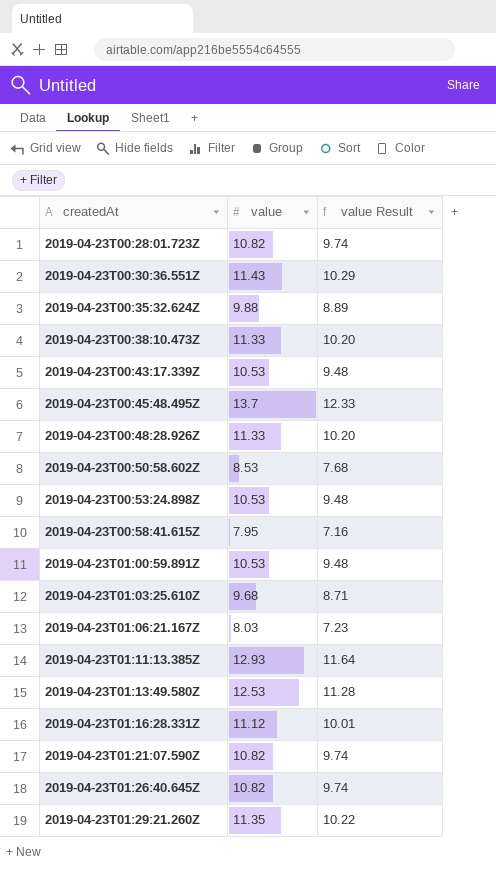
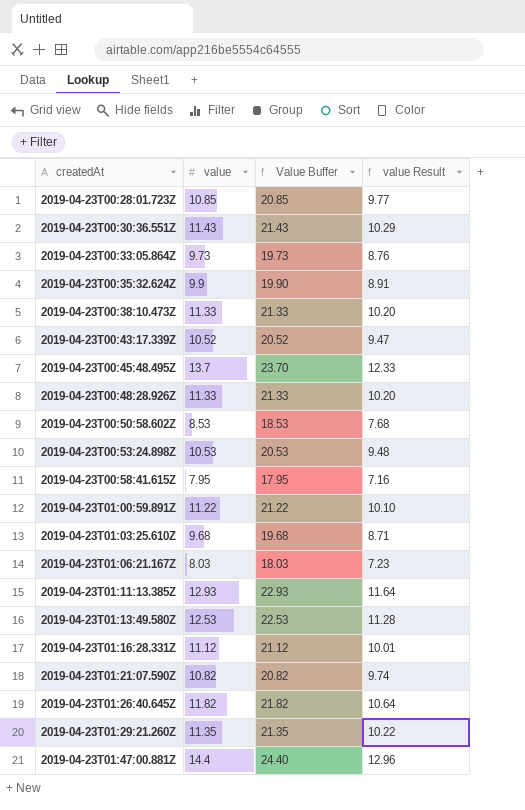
column Value Buffer | formula: none -> [value] + 10
2019-04-23T00:28:01.723Z | value: 10.82 -> 10.85
2019-04-23T00:28:01.723Z | value Result: 9.74 -> 9.77
row 2019-04-23T00:33:05.864Z: none -> 9.73 | 19.73 | 8.76
2019-04-23T00:35:32.624Z | value: 9.88 -> 9.9
2019-04-23T00:35:32.624Z | value Result: 8.89 -> 8.91
2019-04-23T00:43:17.339Z | value: 10.53 -> 10.52
2019-04-23T00:43:17.339Z | value Result: 9.48 -> 9.47
2019-04-23T01:00:59.891Z | value: 10.53 -> 11.22
2019-04-23T01:00:59.891Z | value Result: 9.48 -> 10.10
2019-04-23T01:26:40.645Z | value: 10.82 -> 11.82
2019-04-23T01:26:40.645Z | value Result: 9.74 -> 10.64
row 2019-04-23T01:47:00.881Z: none -> 14.4 | 24.40 | 12.96

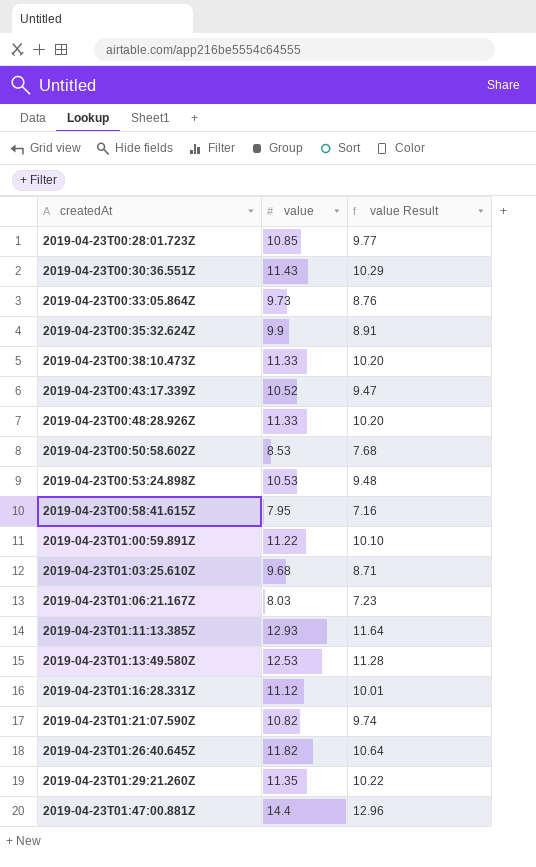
column Value Buffer | formula: [value] + 10 -> none
row 2019-04-23T00:45:48.495Z: 13.7 | 23.70 | 12.33 -> none

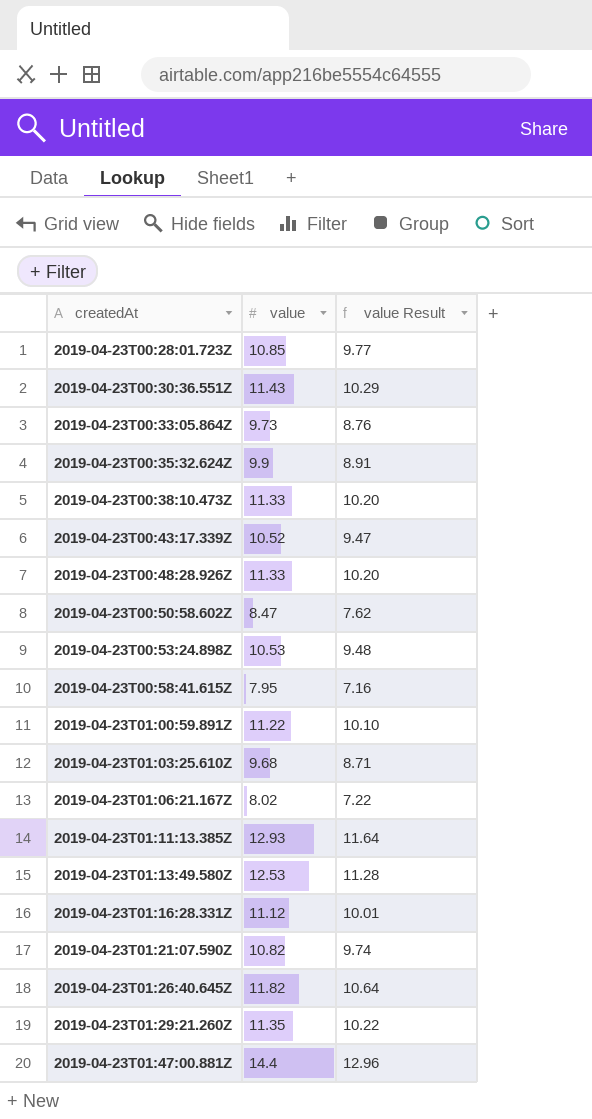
2019-04-23T00:50:58.602Z | value: 8.53 -> 8.47
2019-04-23T00:50:58.602Z | value Result: 7.68 -> 7.62
2019-04-23T01:06:21.167Z | value: 8.03 -> 8.02
2019-04-23T01:06:21.167Z | value Result: 7.23 -> 7.22

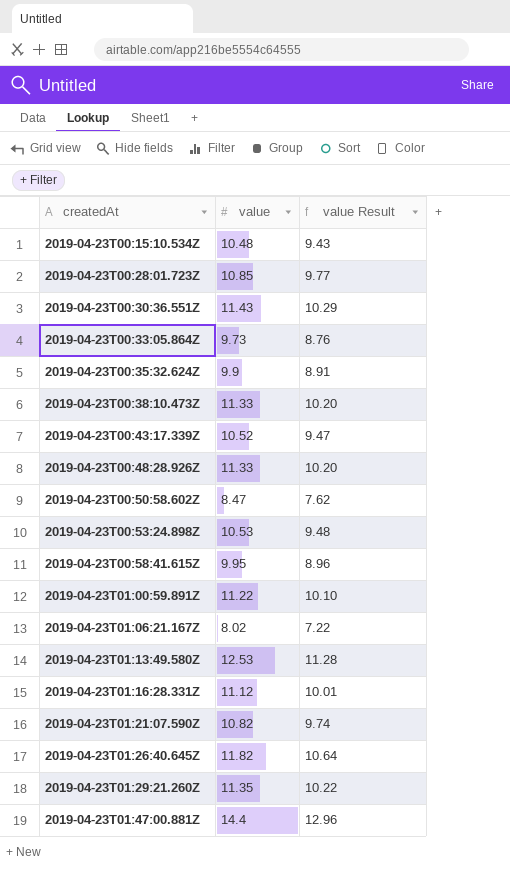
row 2019-04-23T01:03:25.610Z: 9.68 | 8.71 -> none
row 2019-04-23T01:11:13.385Z: 12.93 | 11.64 -> none
row 2019-04-23T00:15:10.534Z: none -> 10.48 | 9.43
2019-04-23T00:58:41.615Z | value: 7.95 -> 9.95
2019-04-23T00:58:41.615Z | value Result: 7.16 -> 8.96

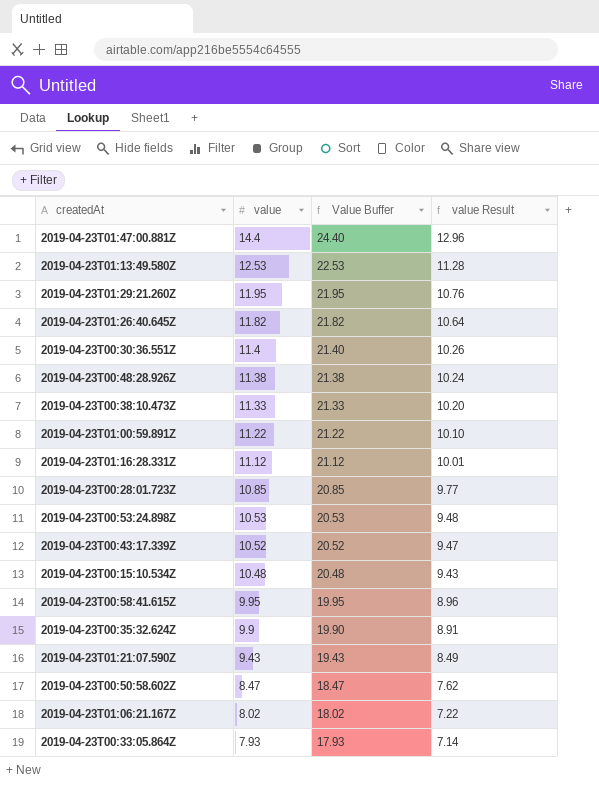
row order: createdAt ascending -> value descending
column Value Buffer | formula: none -> [value] + 10
2019-04-23T01:29:21.260Z | value: 11.35 -> 11.95
2019-04-23T01:29:21.260Z | value Result: 10.22 -> 10.76
2019-04-23T00:30:36.551Z | value: 11.43 -> 11.4
2019-04-23T00:30:36.551Z | value Result: 10.29 -> 10.26
2019-04-23T00:48:28.926Z | value: 11.33 -> 11.38
2019-04-23T00:48:28.926Z | value Result: 10.20 -> 10.24
2019-04-23T01:21:07.590Z | value: 10.82 -> 9.43
2019-04-23T01:21:07.590Z | value Result: 9.74 -> 8.49
2019-04-23T00:33:05.864Z | value: 9.73 -> 7.93
2019-04-23T00:33:05.864Z | value Result: 8.76 -> 7.14

